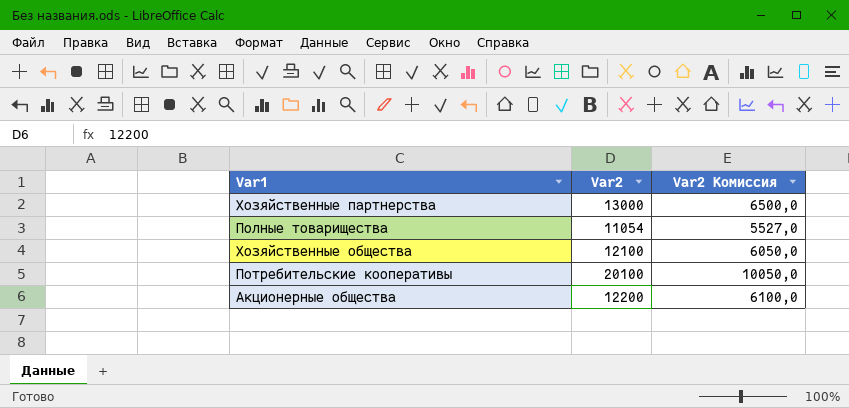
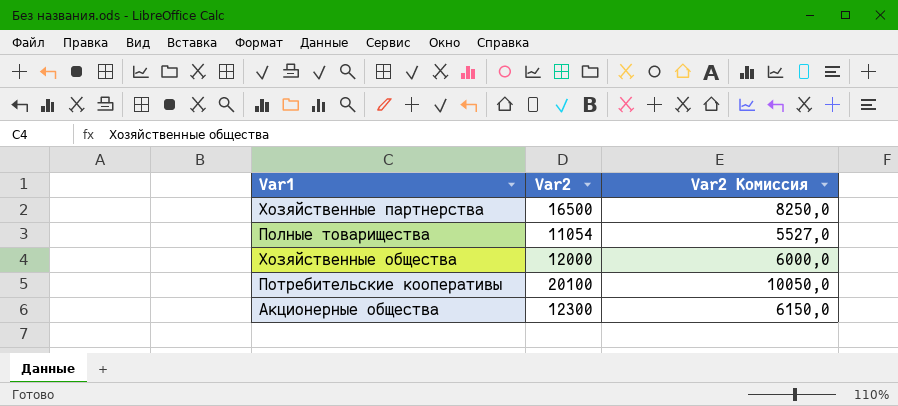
Хозяйственные партнерства | Var2: 13000 -> 16500
Хозяйственные партнерства | Var2 Комиссия: 6500,0 -> 8250,0
Хозяйственные общества | Var2: 12100 -> 12000
Хозяйственные общества | Var2 Комиссия: 6050,0 -> 6000,0
Акционерные общества | Var2: 12200 -> 12300
Акционерные общества | Var2 Комиссия: 6100,0 -> 6150,0

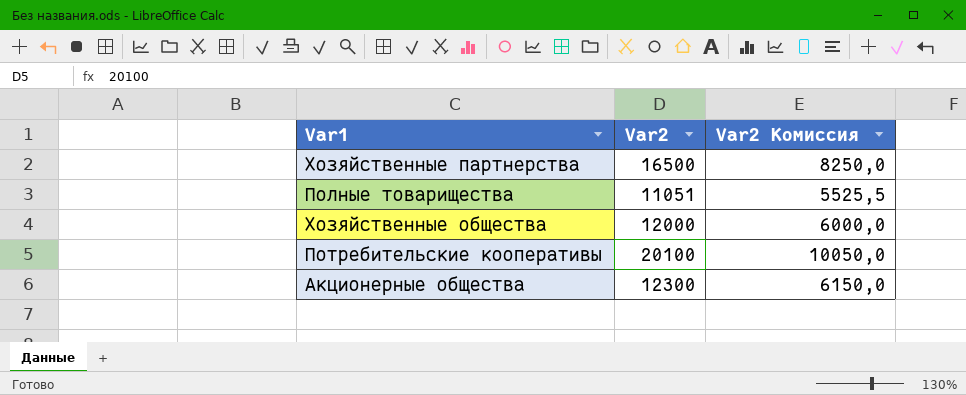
Полные товарищества | Var2: 11054 -> 11051
Полные товарищества | Var2 Комиссия: 5527,0 -> 5525,5

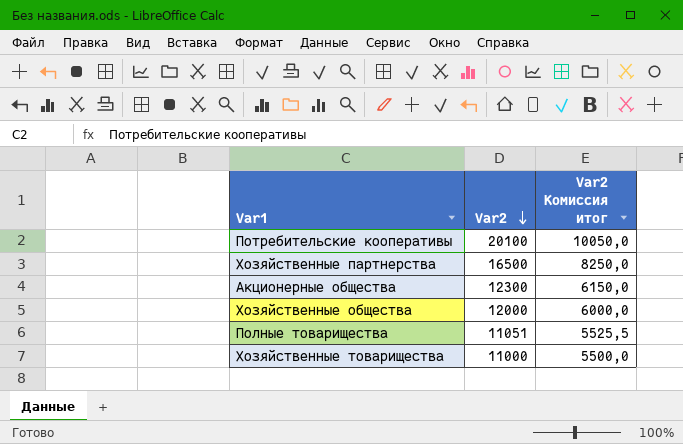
row order: none -> Var2 descending
column name: Var2 Комиссия -> Var2 Комиссия итог
row Хозяйственные товарищества: none -> 11000 | 5500,0

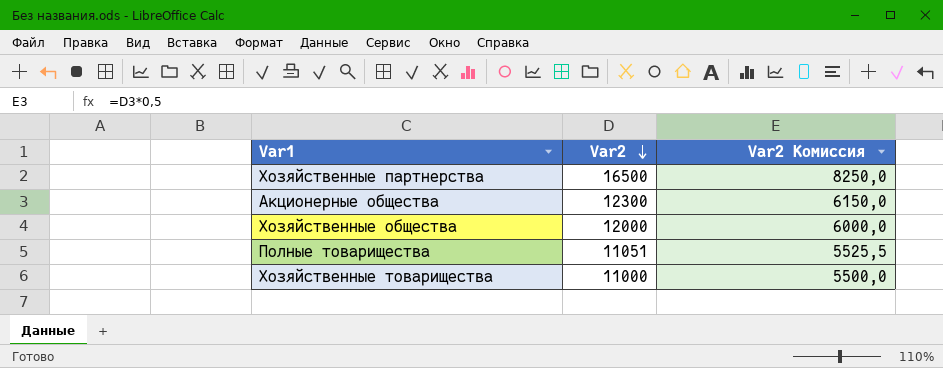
column name: Var2 Комиссия итог -> Var2 Комиссия
row Потребительские кооперативы: 20100 | 10050,0 -> none

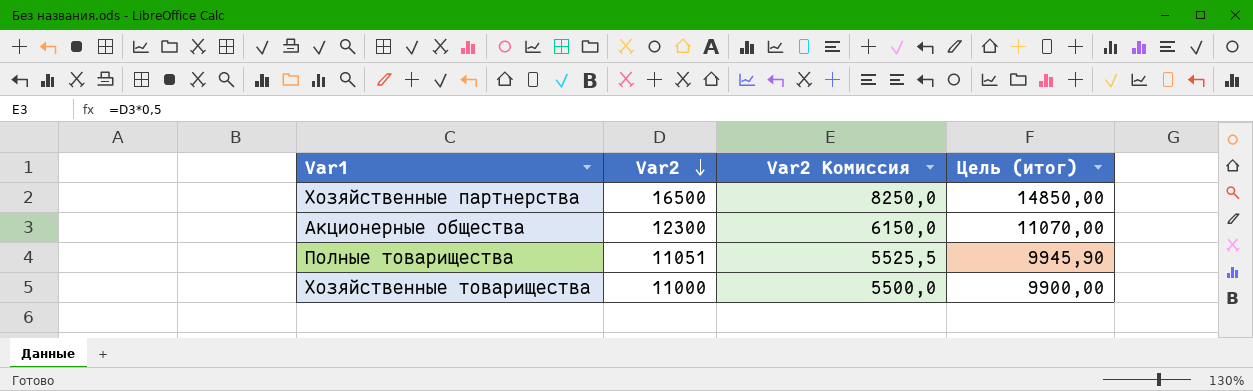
column Цель (итог) | formula: none -> [Var2] * 0,9
row Хозяйственные общества: 12000 | 6000,0 -> none

